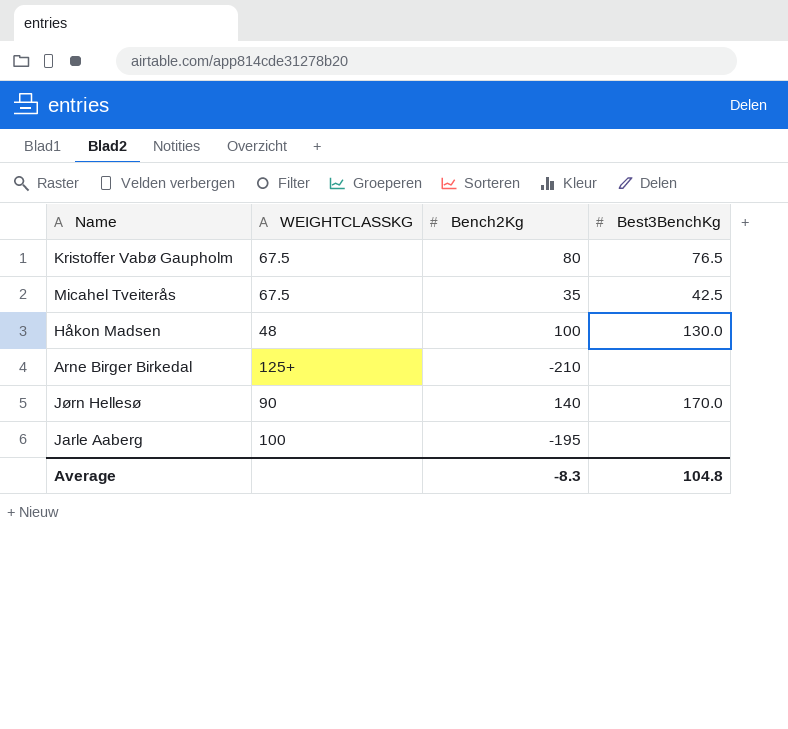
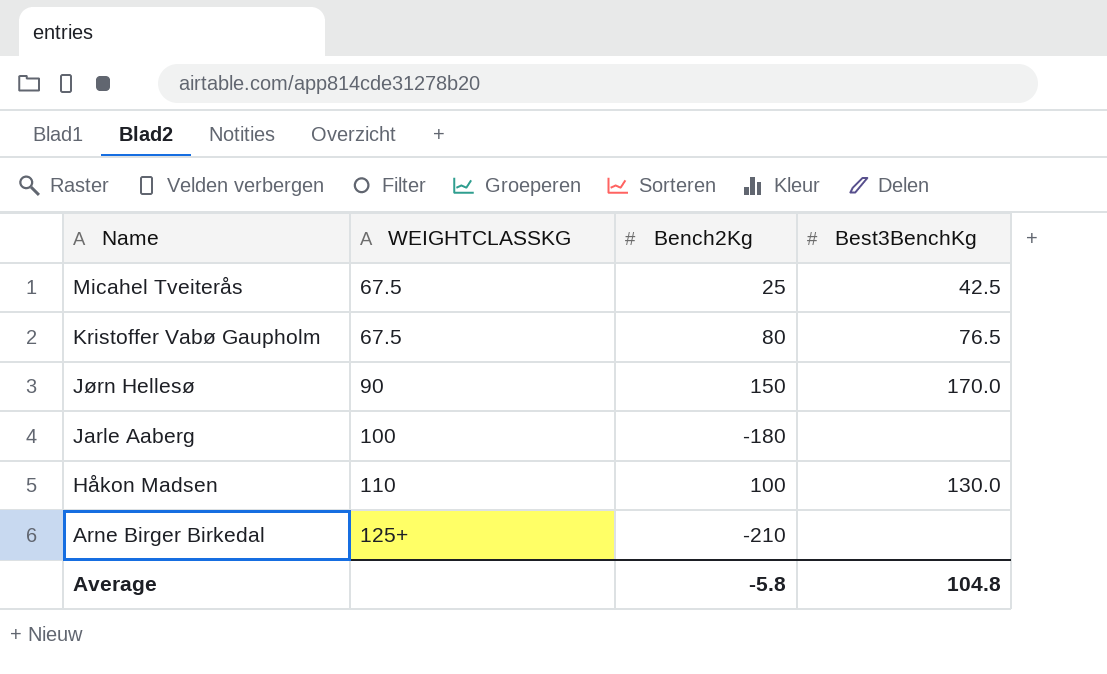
row order: none -> Name descending
Micahel Tveiterås | Bench2Kg: 35 -> 25
Jørn Hellesø | Bench2Kg: 140 -> 150
Jarle Aaberg | Bench2Kg: -195 -> -180
Håkon Madsen | WEIGHTCLASSKG: 48 -> 110
Average | Bench2Kg: -8.3 -> -5.8

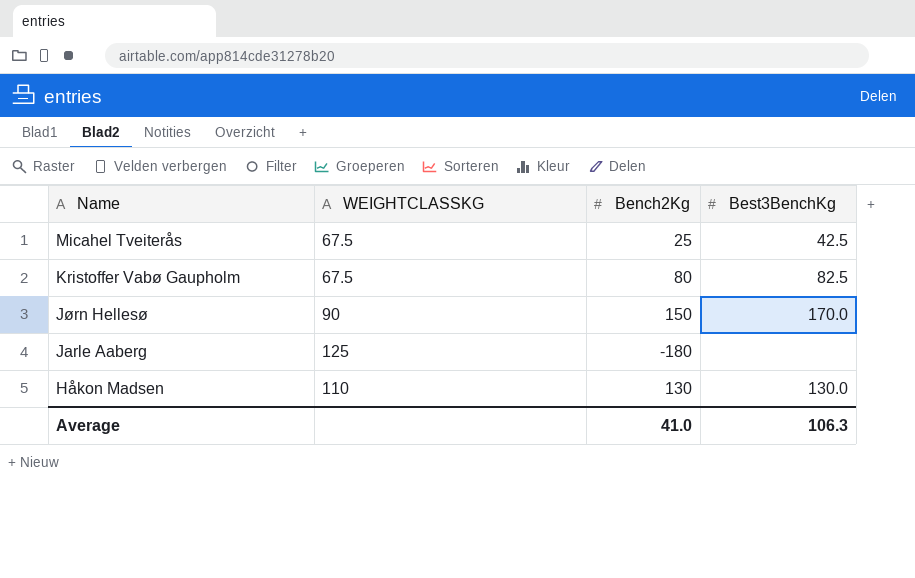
row Arne Birger Birkedal: 125+ | -210 | none -> none
Kristoffer Vabø Gaupholm | Best3BenchKg: 76.5 -> 82.5
Jarle Aaberg | WEIGHTCLASSKG: 100 -> 125
Håkon Madsen | Bench2Kg: 100 -> 130
Average | Bench2Kg: -5.8 -> 41.0
Average | Best3BenchKg: 104.8 -> 106.3

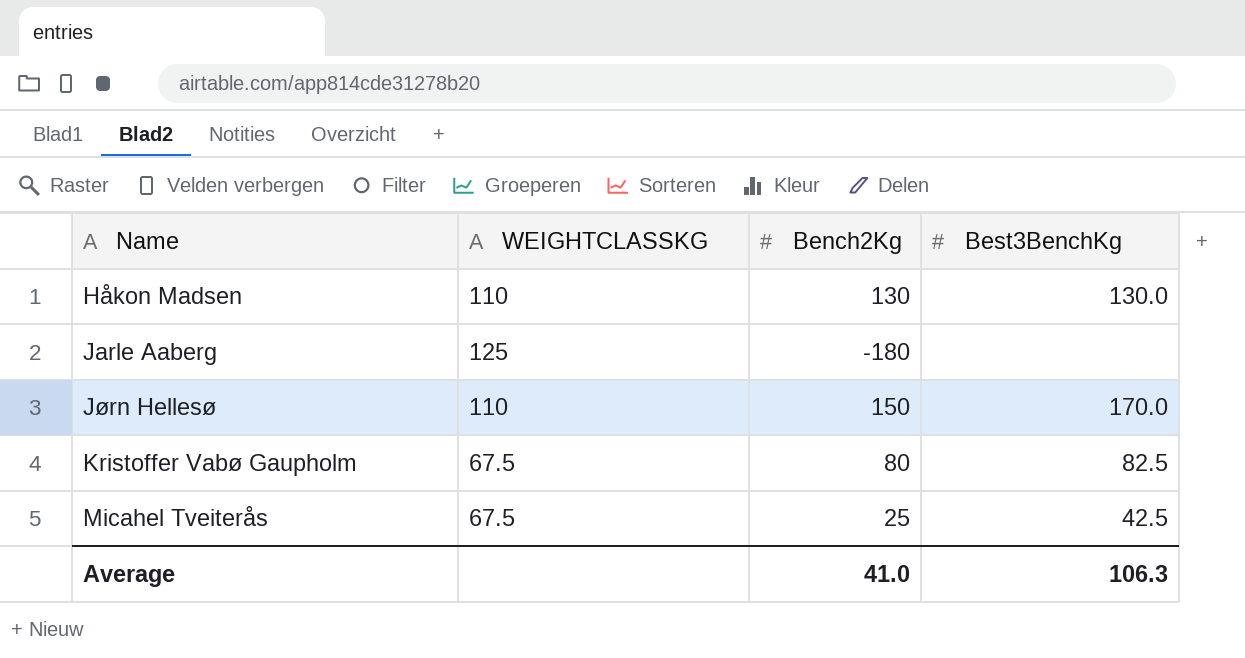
row order: Name descending -> Name ascending
Jørn Hellesø | WEIGHTCLASSKG: 90 -> 110

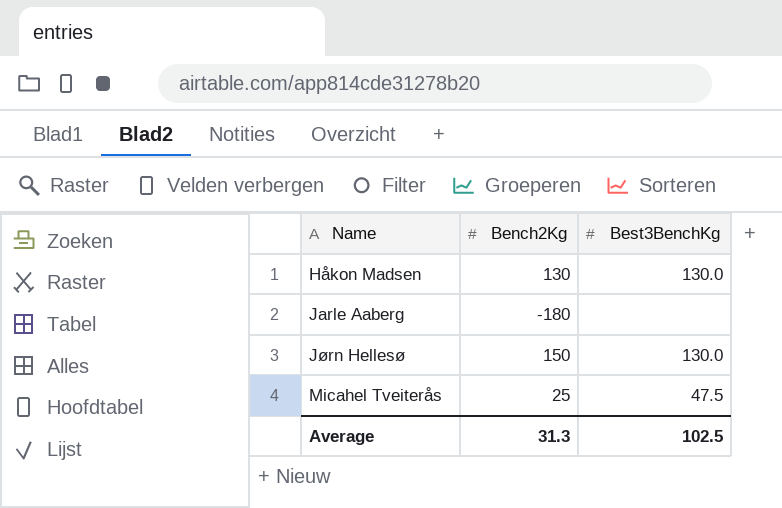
column WEIGHTCLASSKG | position: 2 -> none
row Kristoffer Vabø Gaupholm: 67.5 | 80 | 82.5 -> none
Jørn Hellesø | Best3BenchKg: 170.0 -> 130.0
Micahel Tveiterås | Best3BenchKg: 42.5 -> 47.5
Average | Bench2Kg: 41.0 -> 31.3
Average | Best3BenchKg: 106.3 -> 102.5

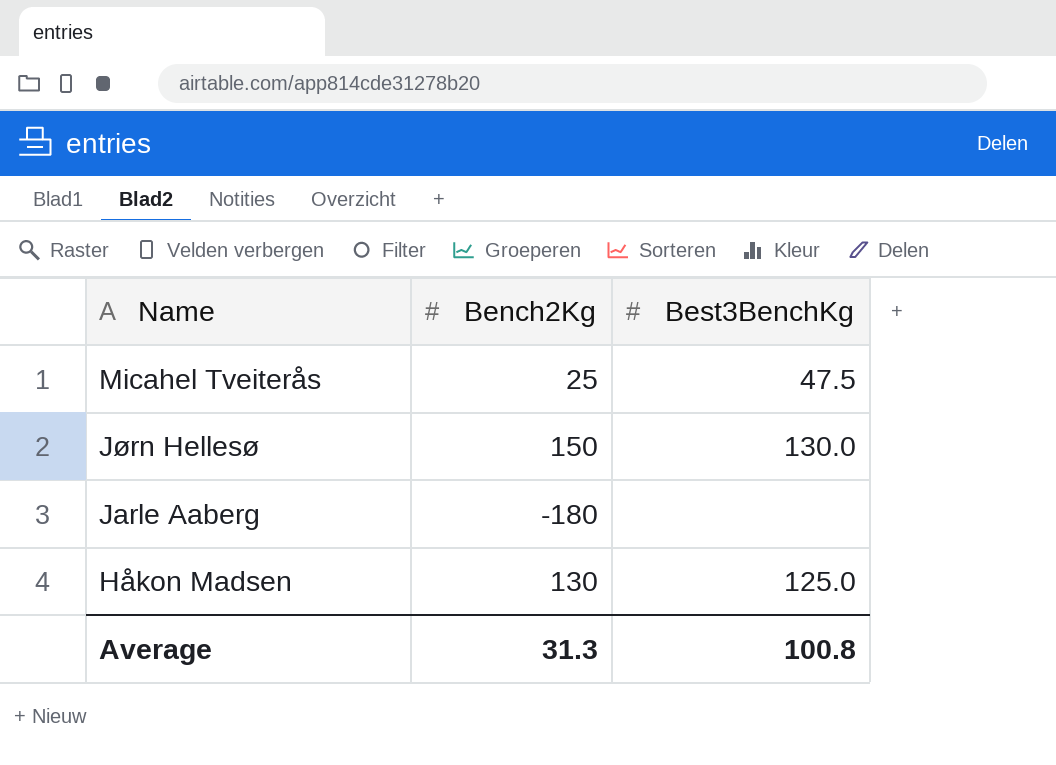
row order: Name ascending -> Name descending
Håkon Madsen | Best3BenchKg: 130.0 -> 125.0
Average | Best3BenchKg: 102.5 -> 100.8

